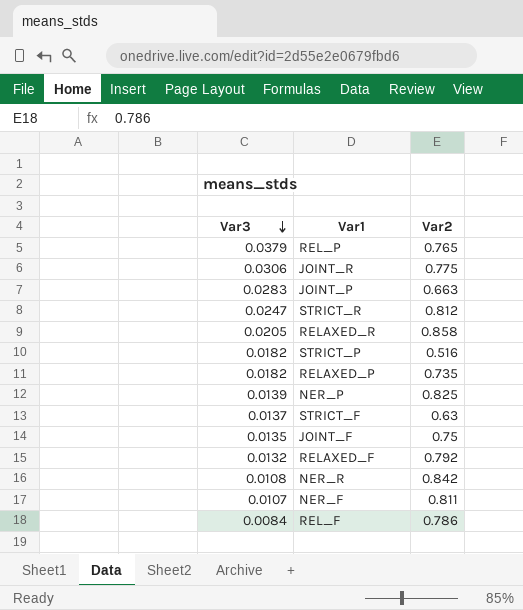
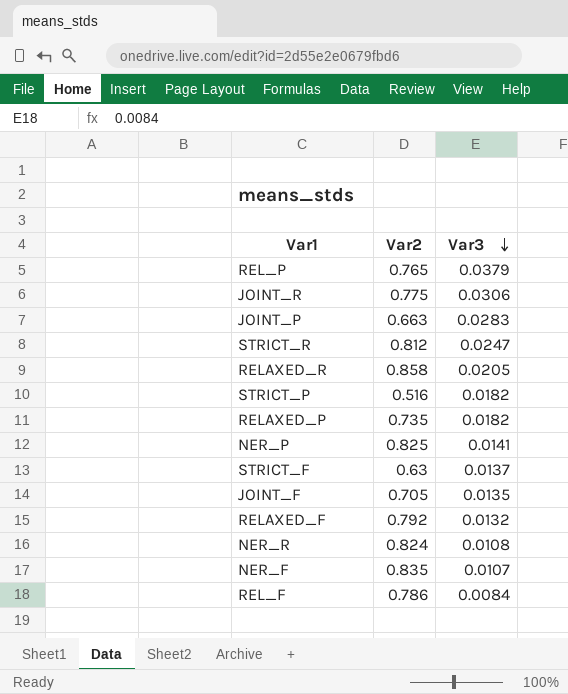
column Var3 | position: 1 -> 3
NER_P | Var3: 0.0139 -> 0.0141
JOINT_F | Var2: 0.75 -> 0.705
NER_R | Var2: 0.842 -> 0.824
NER_F | Var2: 0.811 -> 0.835

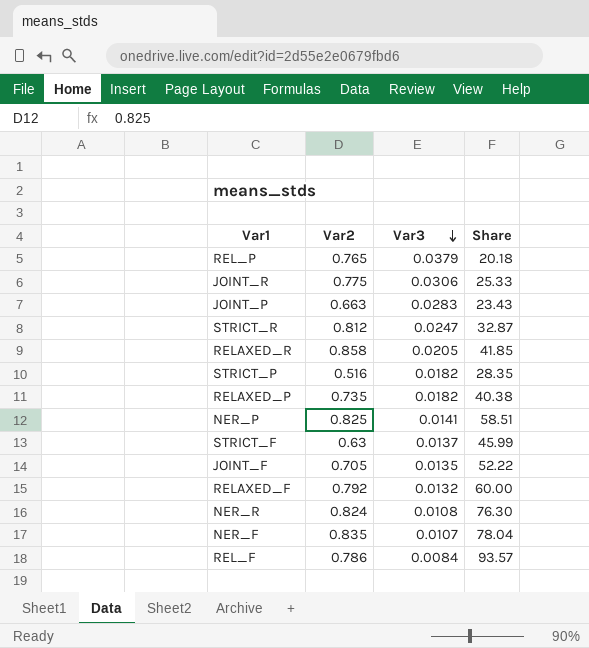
column Share | formula: none -> [Var2] / [Var3]

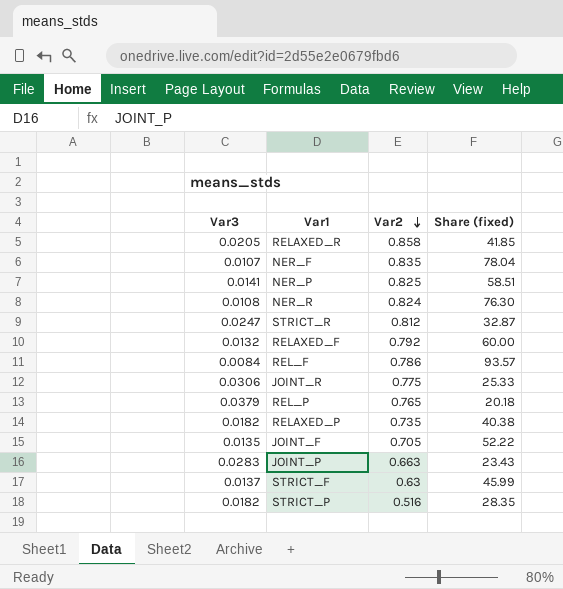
row order: Var3 descending -> Var2 descending
column Var3 | position: 3 -> 1
column name: Share -> Share (fixed)

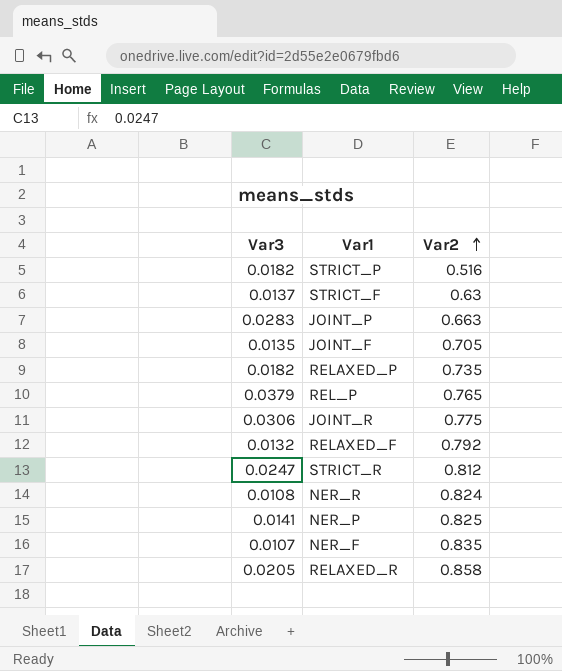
row order: Var2 descending -> Var2 ascending
column Share (fixed) | formula: [Var2] / [Var3] -> none
row REL_F: 0.0084 | 0.786 | 93.57 -> none

